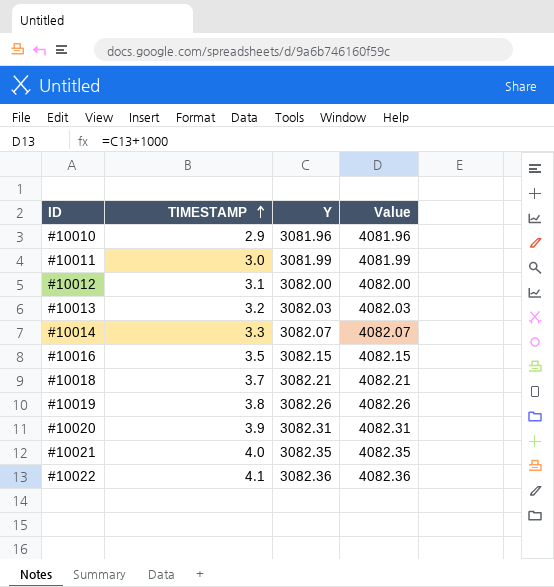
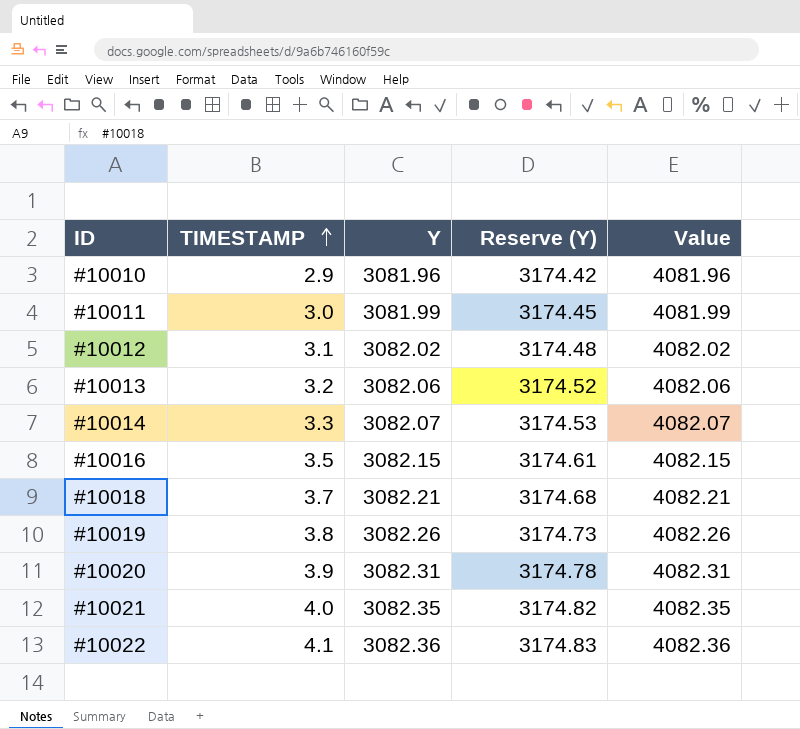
column Reserve (Y) | formula: none -> [Y] * 1.03
#10012 | Y: 3082.00 -> 3082.02
#10012 | Value: 4082.00 -> 4082.02
#10013 | Y: 3082.03 -> 3082.06
#10013 | Value: 4082.03 -> 4082.06

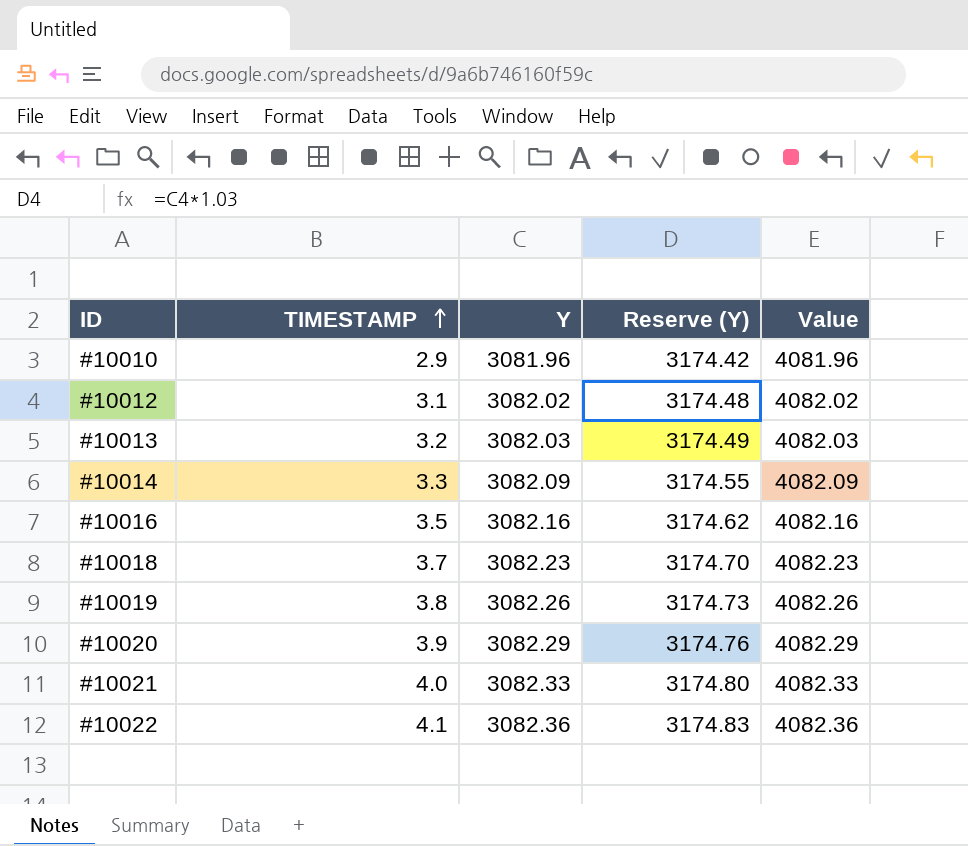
row #10011: 3.0 | 3081.99 | 3174.45 | 4081.99 -> none
#10013 | Y: 3082.06 -> 3082.03
#10013 | Reserve (Y): 3174.52 -> 3174.49
#10013 | Value: 4082.06 -> 4082.03
#10014 | Y: 3082.07 -> 3082.09
#10014 | Reserve (Y): 3174.53 -> 3174.55
#10014 | Value: 4082.07 -> 4082.09
#10016 | Y: 3082.15 -> 3082.16
#10016 | Reserve (Y): 3174.61 -> 3174.62
#10016 | Value: 4082.15 -> 4082.16
#10018 | Y: 3082.21 -> 3082.23
#10018 | Reserve (Y): 3174.68 -> 3174.70
#10018 | Value: 4082.21 -> 4082.23
#10020 | Y: 3082.31 -> 3082.29
#10020 | Reserve (Y): 3174.78 -> 3174.76
#10020 | Value: 4082.31 -> 4082.29
#10021 | Y: 3082.35 -> 3082.33
#10021 | Reserve (Y): 3174.82 -> 3174.80
#10021 | Value: 4082.35 -> 4082.33

